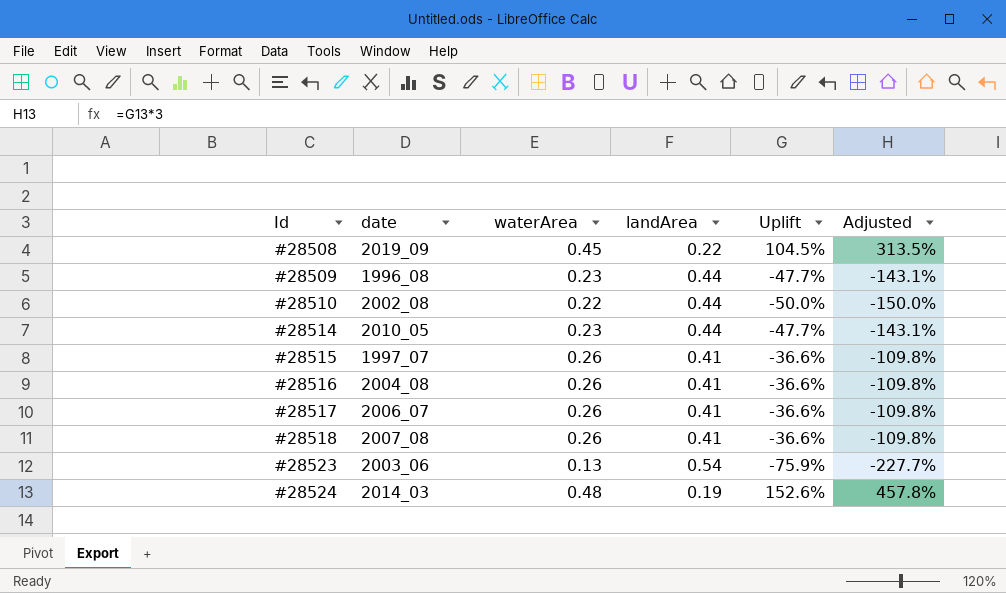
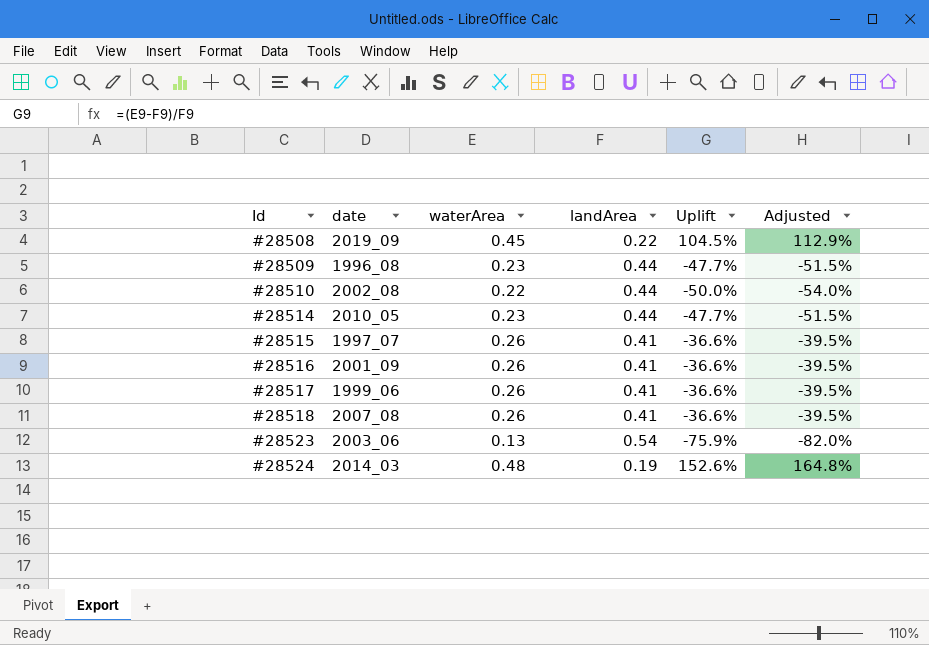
column Adjusted | formula: [Uplift] * 3 -> [Uplift] * 1.08
#28516 | date: 2004_08 -> 2001_09
#28517 | date: 2006_07 -> 1999_06

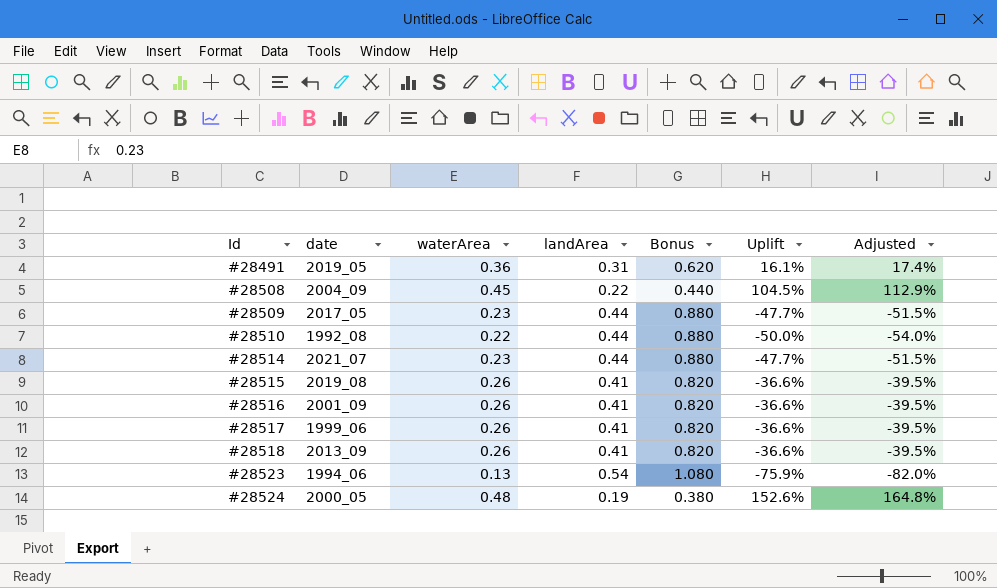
column Bonus | formula: none -> [landArea] * 2
row #28491: none -> 2019_05 | 0.36 | 0.31 | 0.620 | 16.1% | 17.4%
#28508 | date: 2019_09 -> 2004_09
#28509 | date: 1996_08 -> 2017_05
#28510 | date: 2002_08 -> 1992_08
#28514 | date: 2010_05 -> 2021_07
#28515 | date: 1997_07 -> 2019_08
#28518 | date: 2007_08 -> 2013_09
#28523 | date: 2003_06 -> 1994_06
#28524 | date: 2014_03 -> 2000_05

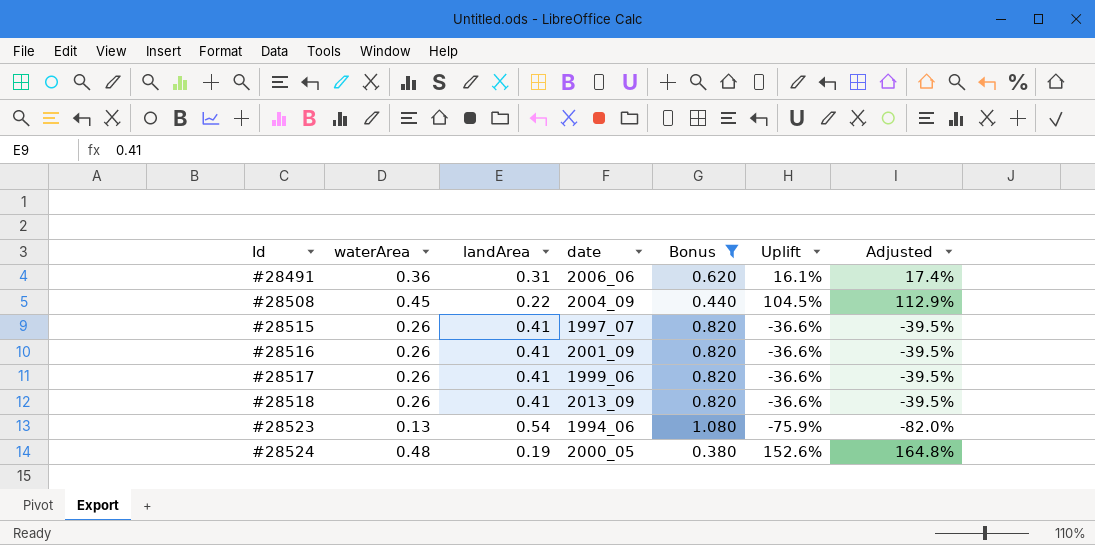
filter: none -> Bonus != 0.880
column date | position: 2 -> 4
#28491 | date: 2019_05 -> 2006_06
#28515 | date: 2019_08 -> 1997_07

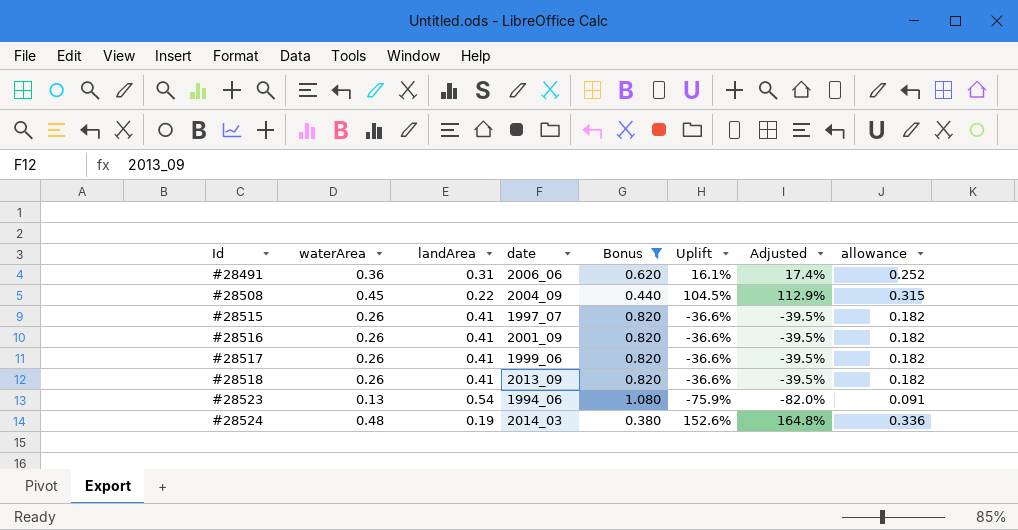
column allowance | formula: none -> [waterArea] * 0.7
#28524 | date: 2000_05 -> 2014_03

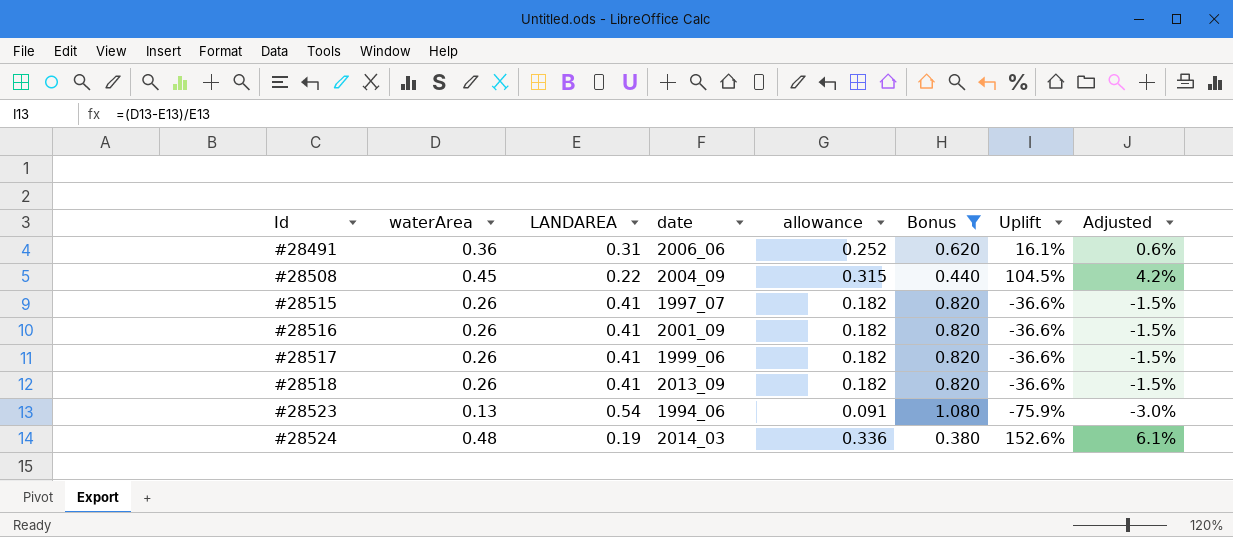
column name: landArea -> LANDAREA
column allowance | position: 8 -> 5
column Adjusted | formula: [Uplift] * 1.08 -> [Uplift] * 0.04

